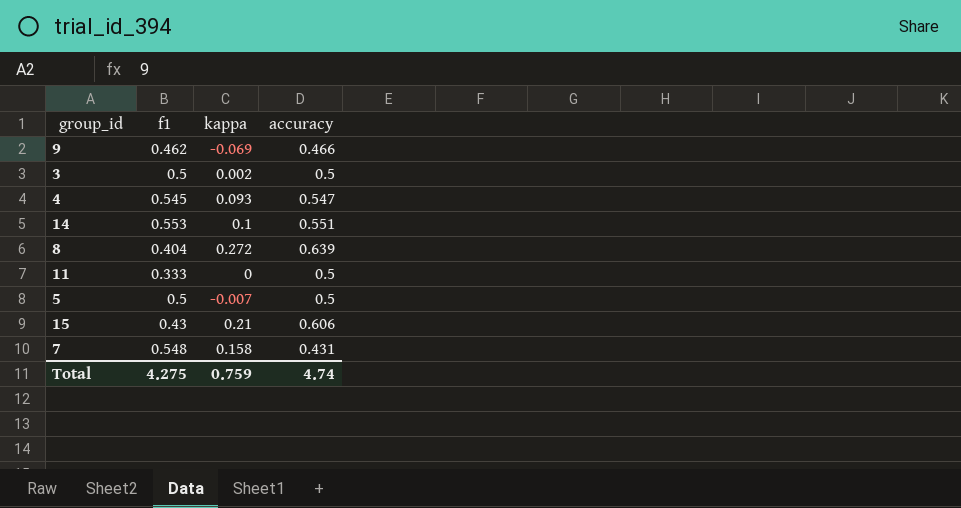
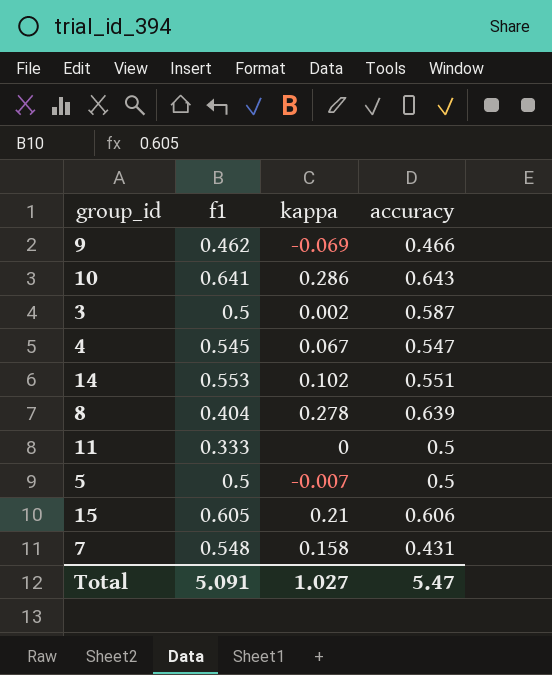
row 10: none -> 0.641 | 0.286 | 0.643
3 | accuracy: 0.5 -> 0.587
4 | kappa: 0.093 -> 0.067
14 | kappa: 0.1 -> 0.102
8 | kappa: 0.272 -> 0.278
15 | f1: 0.43 -> 0.605
Total | f1: 4.275 -> 5.091
Total | kappa: 0.759 -> 1.027
Total | accuracy: 4.74 -> 5.47

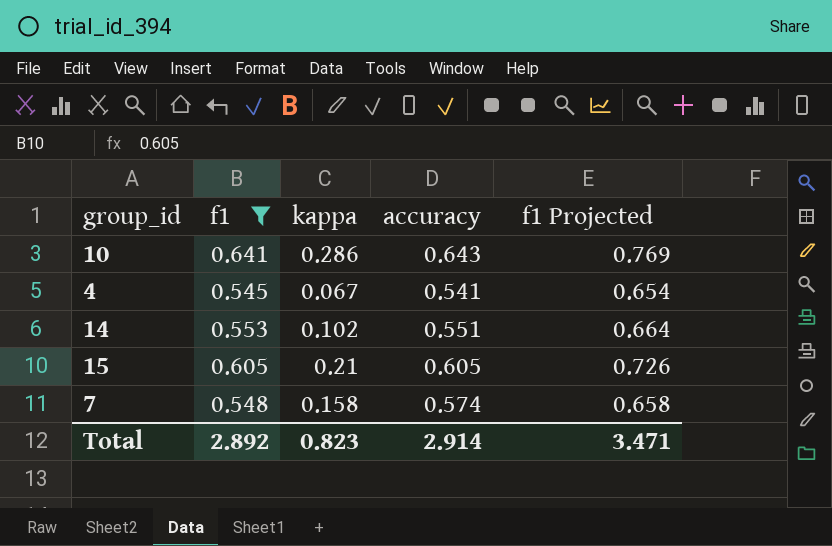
filter: none -> f1 >= 0.545
column f1 Projected | formula: none -> [f1] * 1.2
4 | accuracy: 0.547 -> 0.541
15 | accuracy: 0.606 -> 0.605
7 | accuracy: 0.431 -> 0.574
Total | f1: 5.091 -> 2.892
Total | kappa: 1.027 -> 0.823
Total | accuracy: 5.47 -> 2.914

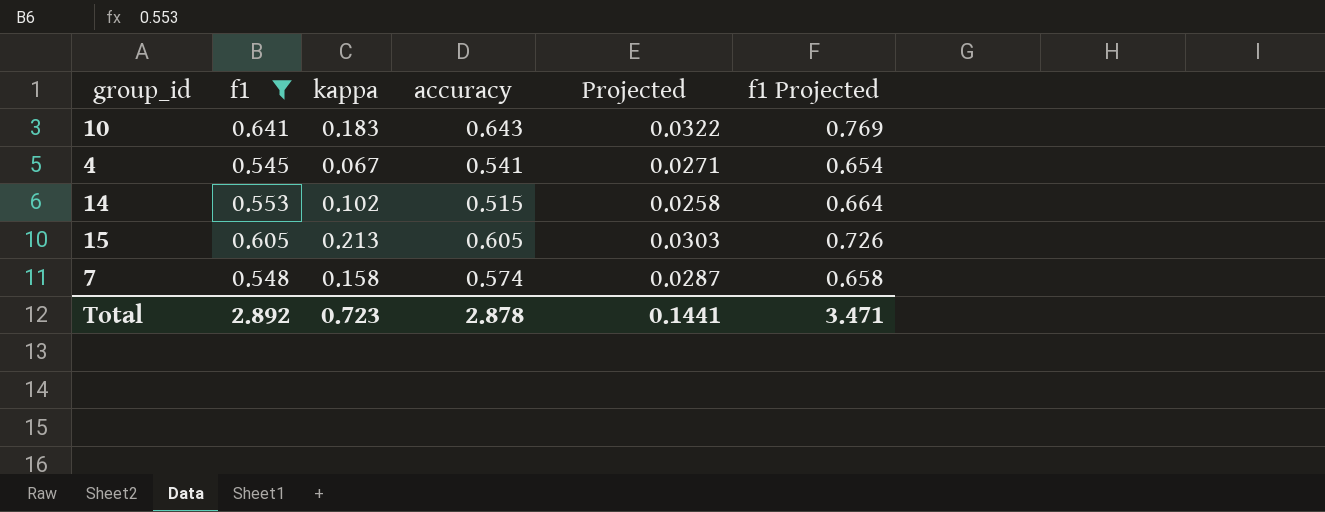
column Projected | formula: none -> [accuracy] * 0.05
10 | kappa: 0.286 -> 0.183
14 | accuracy: 0.551 -> 0.515
15 | kappa: 0.21 -> 0.213
Total | kappa: 0.823 -> 0.723
Total | accuracy: 2.914 -> 2.878

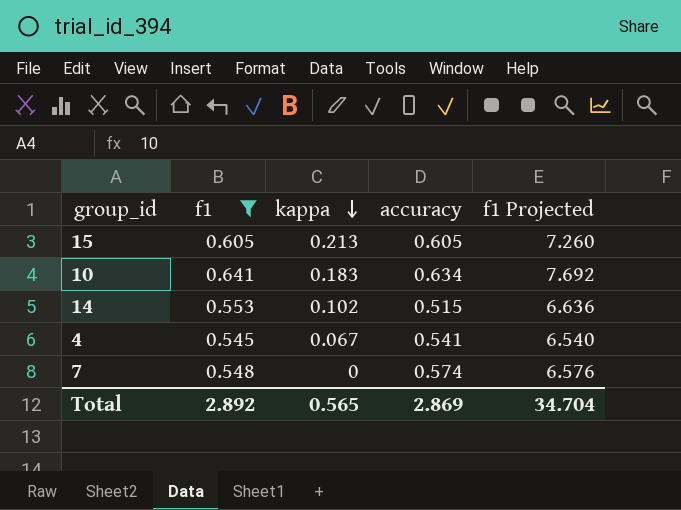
row order: none -> kappa descending
column Projected | formula: [accuracy] * 0.05 -> none
column f1 Projected | formula: [f1] * 1.2 -> [f1] * 12
10 | accuracy: 0.643 -> 0.634
7 | kappa: 0.158 -> 0
Total | kappa: 0.723 -> 0.565
Total | accuracy: 2.878 -> 2.869
Total | f1 Projected: 3.471 -> 34.704

